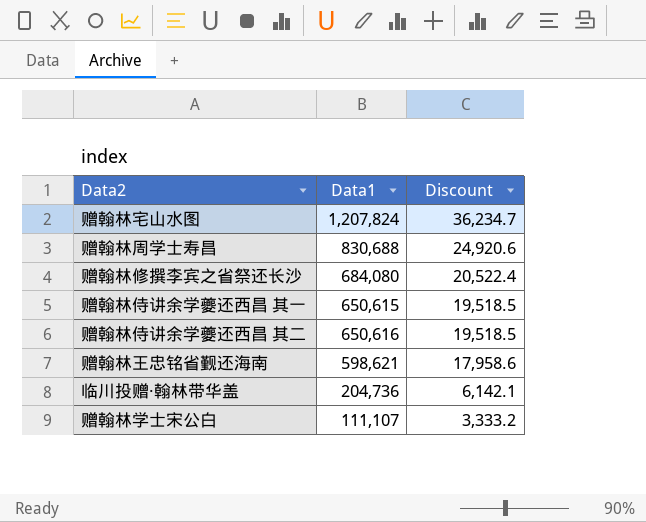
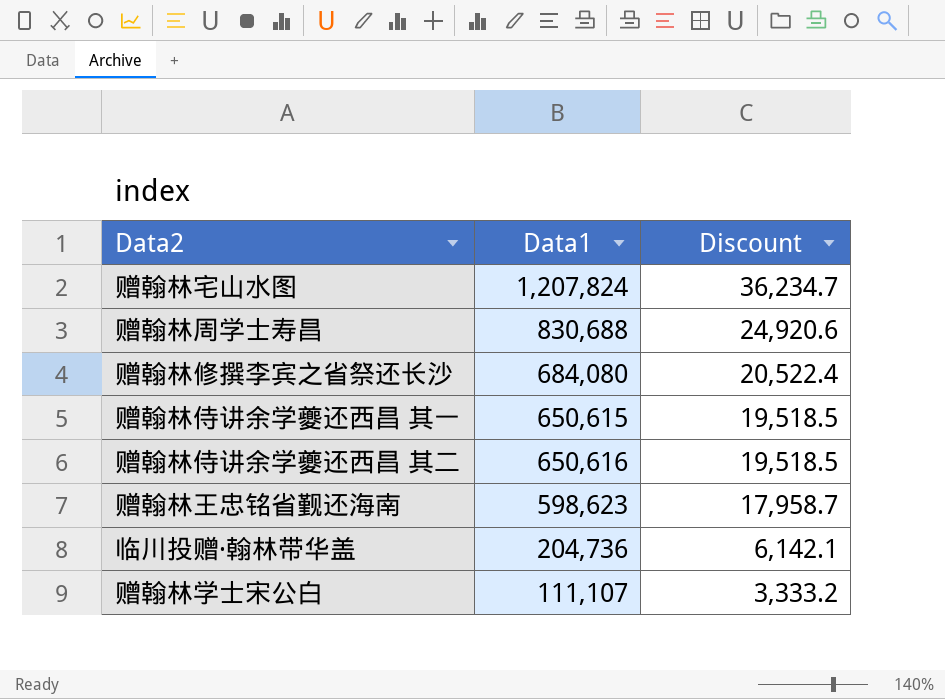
赠翰林王忠铭省觐还海南 | Data1: 598,621 -> 598,623
赠翰林王忠铭省觐还海南 | Discount: 17,958.6 -> 17,958.7

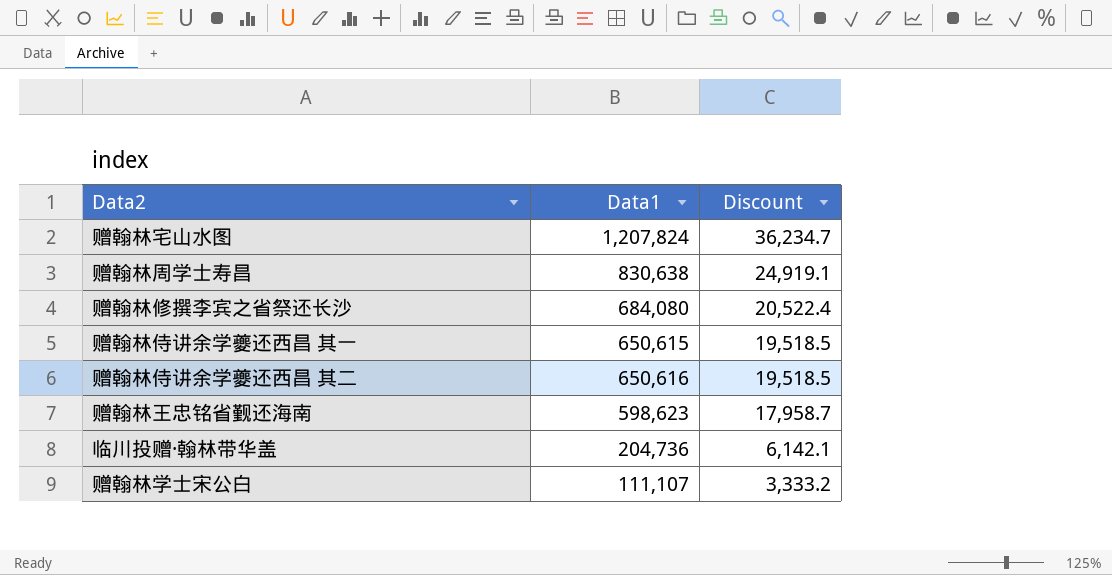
赠翰林周学士寿昌 | Data1: 830,688 -> 830,638
赠翰林周学士寿昌 | Discount: 24,920.6 -> 24,919.1

